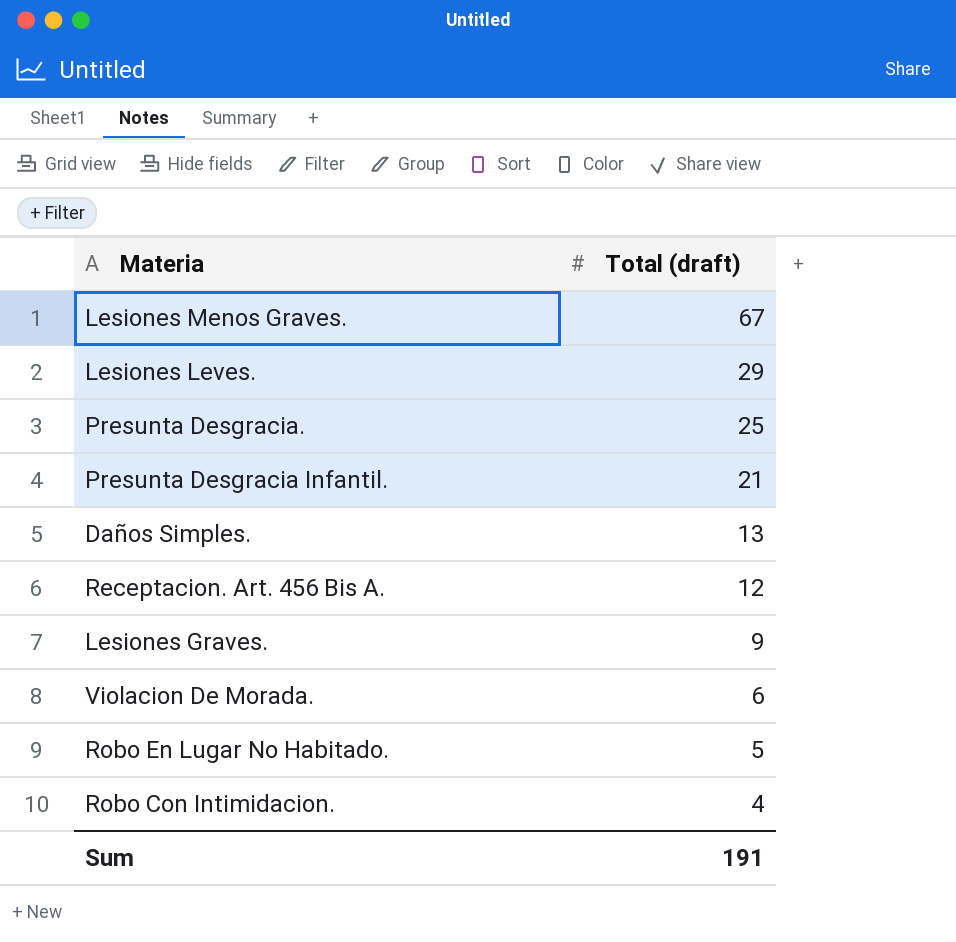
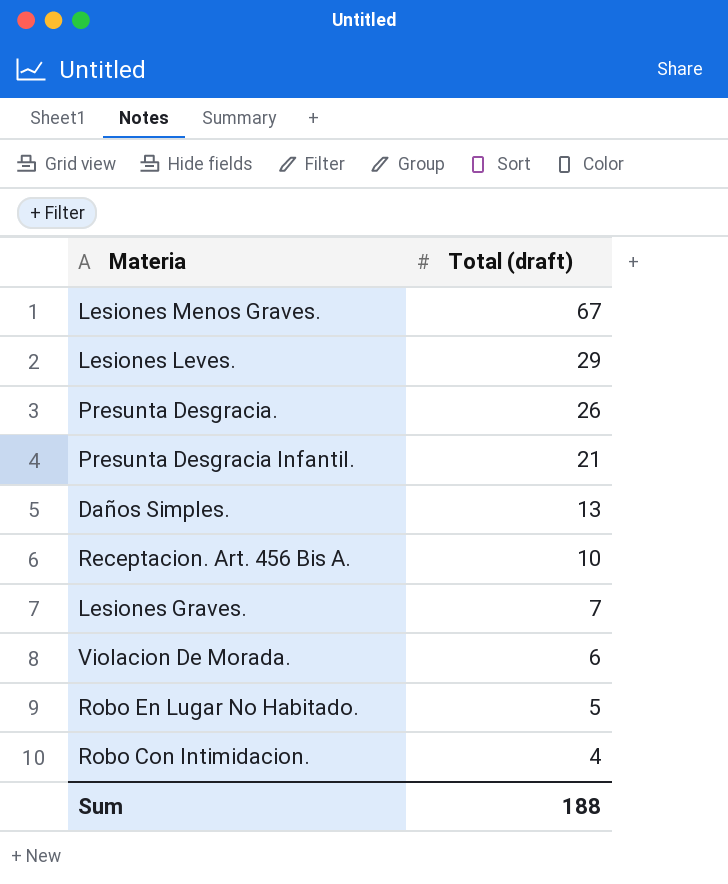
Presunta Desgracia. | Total (draft): 25 -> 26
Receptacion. Art. 456 Bis A. | Total (draft): 12 -> 10
Lesiones Graves. | Total (draft): 9 -> 7
Sum | Total (draft): 191 -> 188

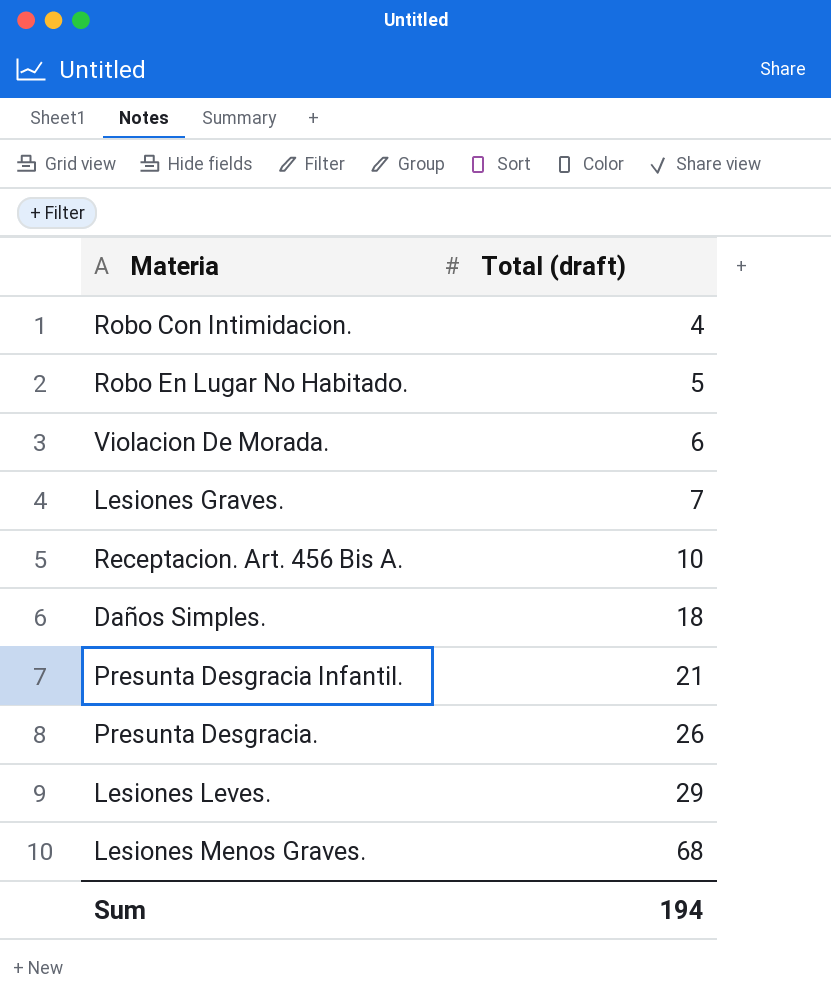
row order: Total (draft) descending -> Total (draft) ascending
Daños Simples. | Total (draft): 13 -> 18
Lesiones Menos Graves. | Total (draft): 67 -> 68
Sum | Total (draft): 188 -> 194

